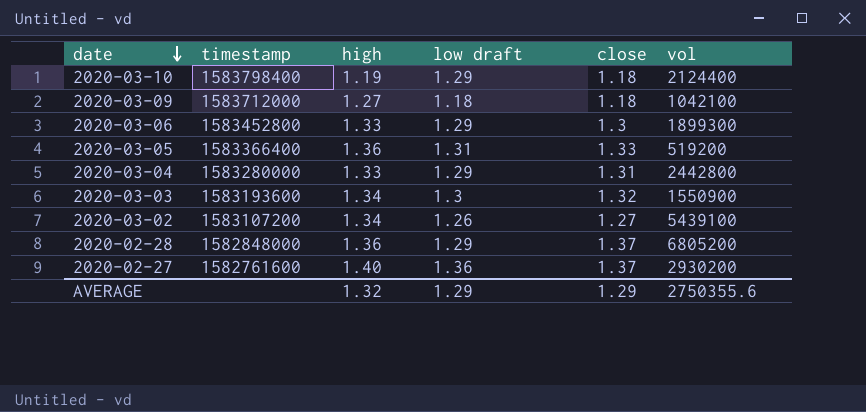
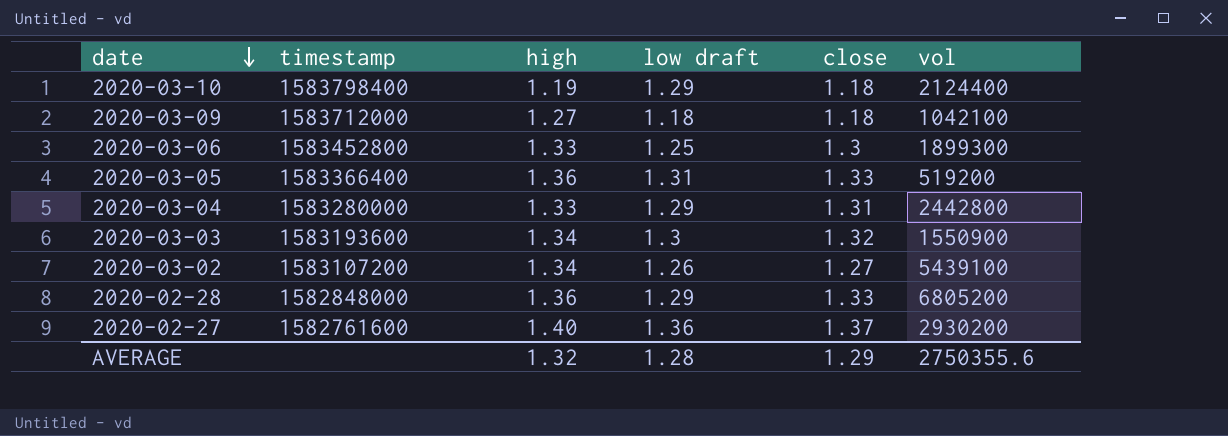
2020-03-06 | low draft: 1.29 -> 1.25
2020-02-28 | close: 1.37 -> 1.33
AVERAGE | low draft: 1.29 -> 1.28

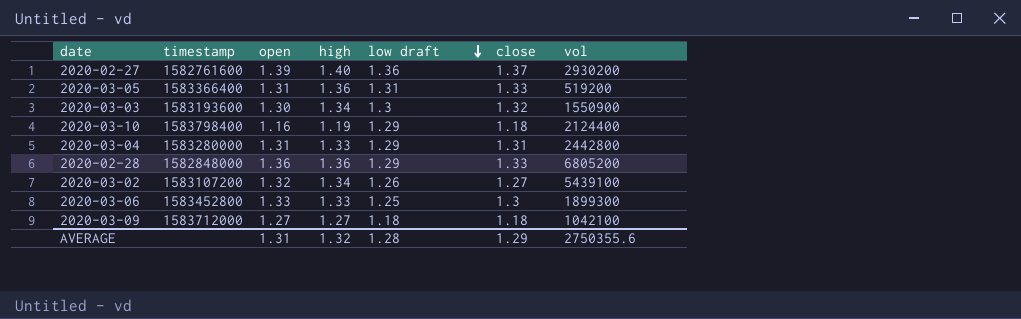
row order: date descending -> low draft descending
column open | position: none -> 3

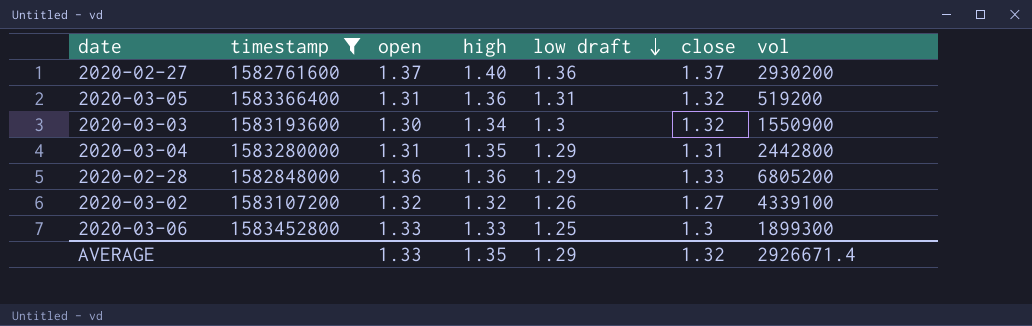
filter: none -> timestamp <= 1583452800
2020-02-27 | open: 1.39 -> 1.37
2020-03-05 | close: 1.33 -> 1.32
2020-03-04 | high: 1.33 -> 1.35
2020-03-02 | high: 1.34 -> 1.32
2020-03-02 | vol: 5439100 -> 4339100
AVERAGE | open: 1.31 -> 1.33
AVERAGE | high: 1.32 -> 1.35
AVERAGE | low draft: 1.28 -> 1.29
AVERAGE | close: 1.29 -> 1.32
AVERAGE | vol: 2750355.6 -> 2926671.4

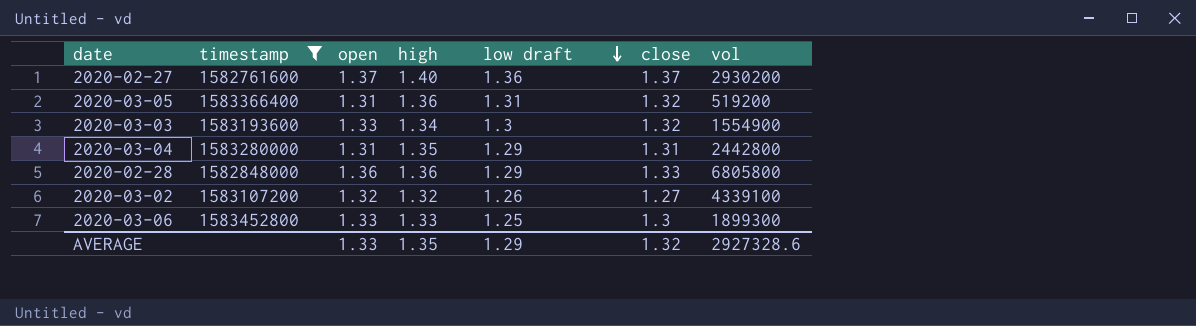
2020-03-03 | open: 1.30 -> 1.33
2020-03-03 | vol: 1550900 -> 1554900
2020-02-28 | vol: 6805200 -> 6805800
AVERAGE | vol: 2926671.4 -> 2927328.6

